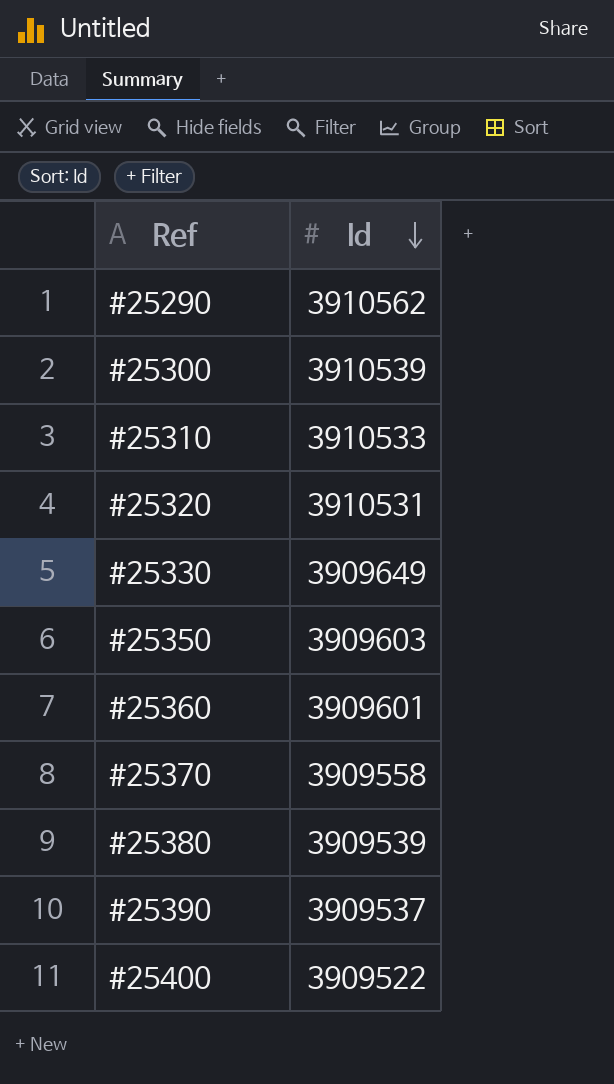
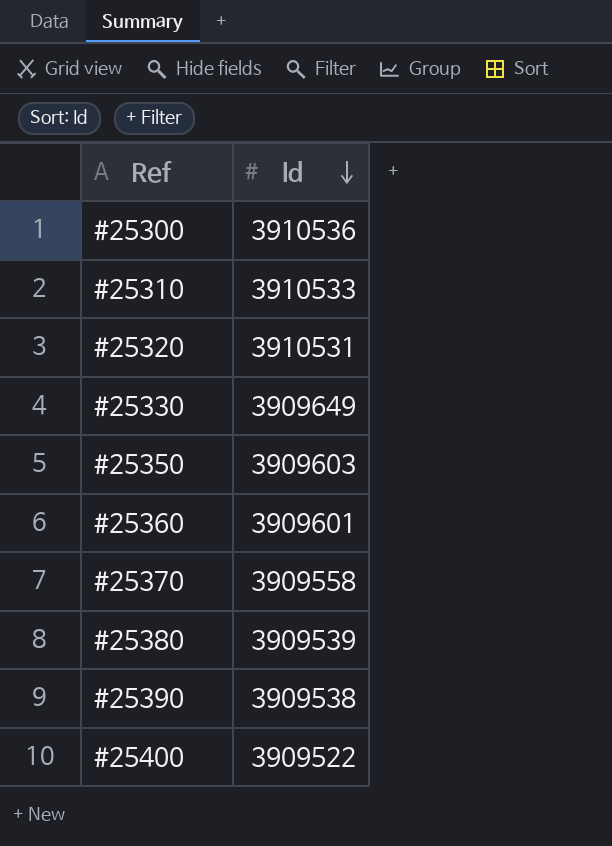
row #25290: 3910562 -> none
#25300 | Id: 3910539 -> 3910536
#25390 | Id: 3909537 -> 3909538

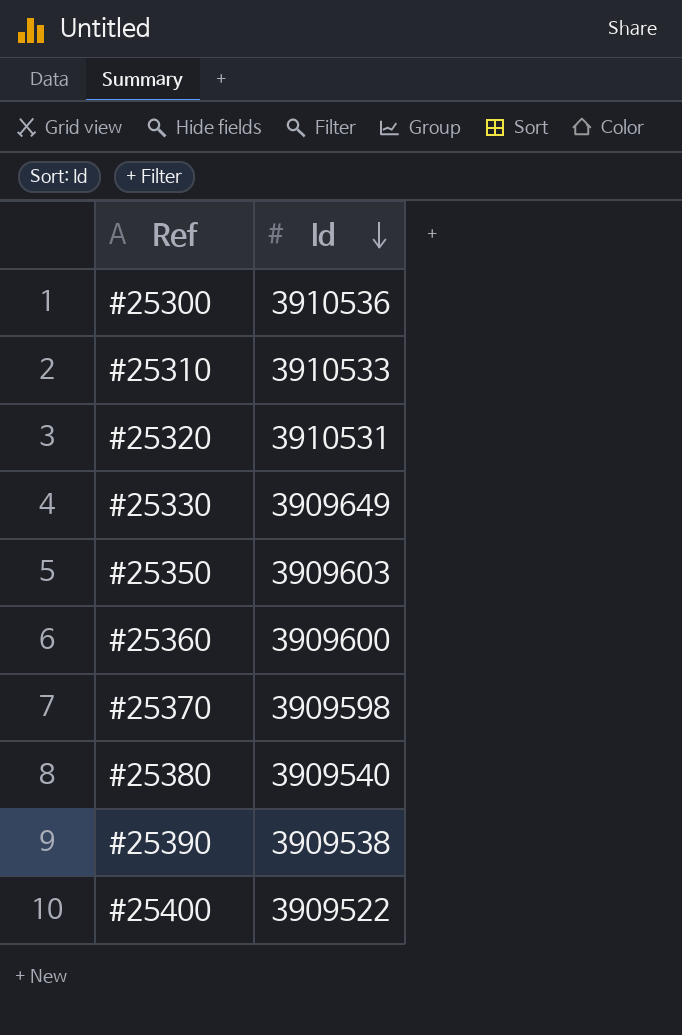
#25360 | Id: 3909601 -> 3909600
#25370 | Id: 3909558 -> 3909598
#25380 | Id: 3909539 -> 3909540

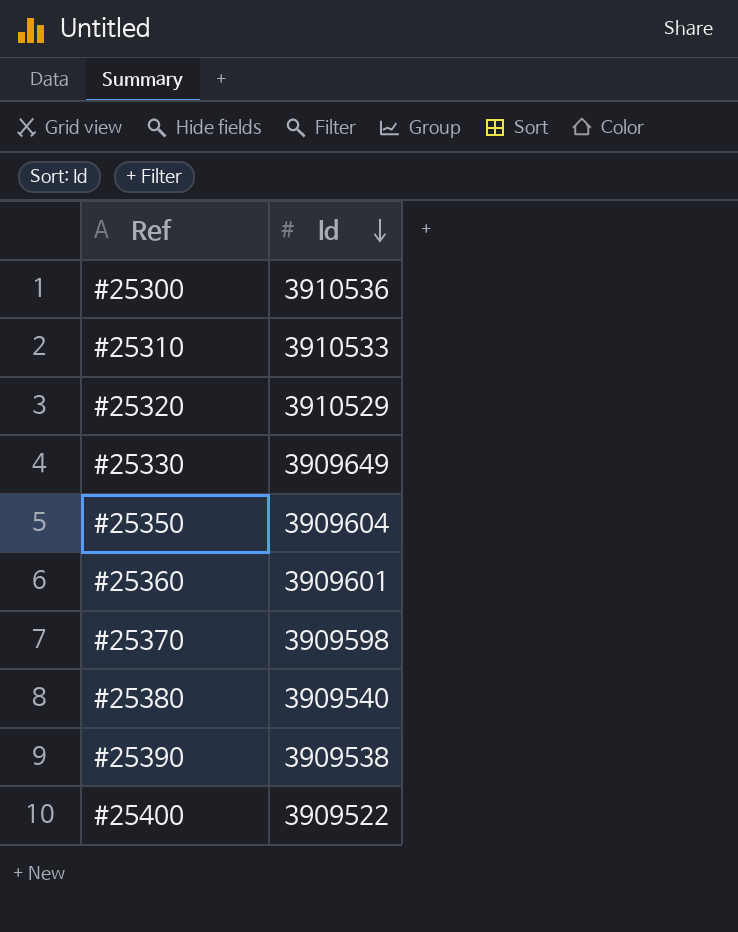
#25320 | Id: 3910531 -> 3910529
#25350 | Id: 3909603 -> 3909604
#25360 | Id: 3909600 -> 3909601

